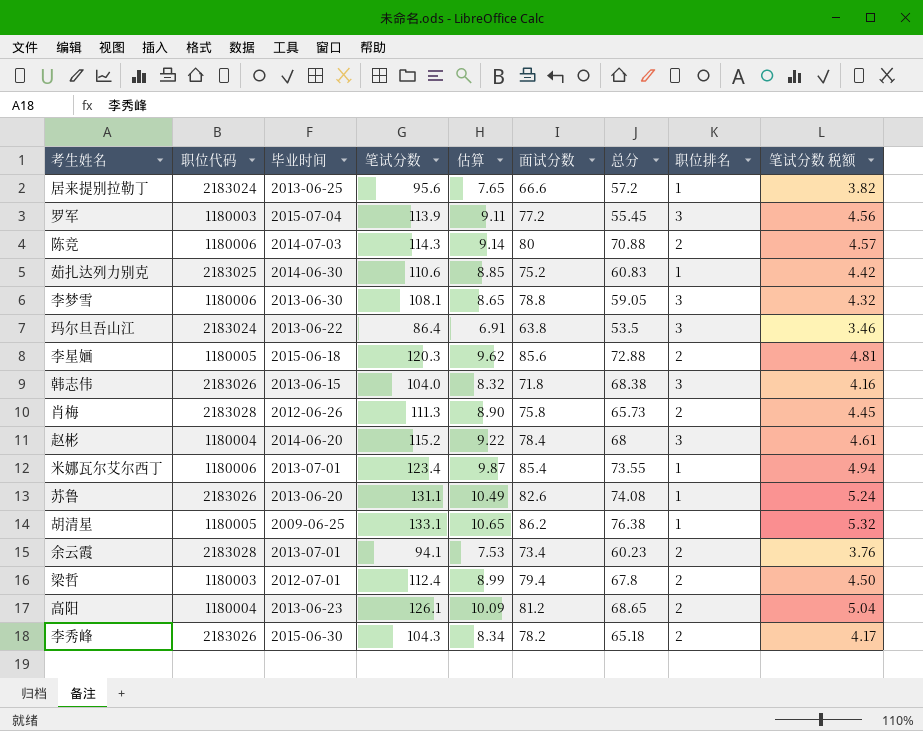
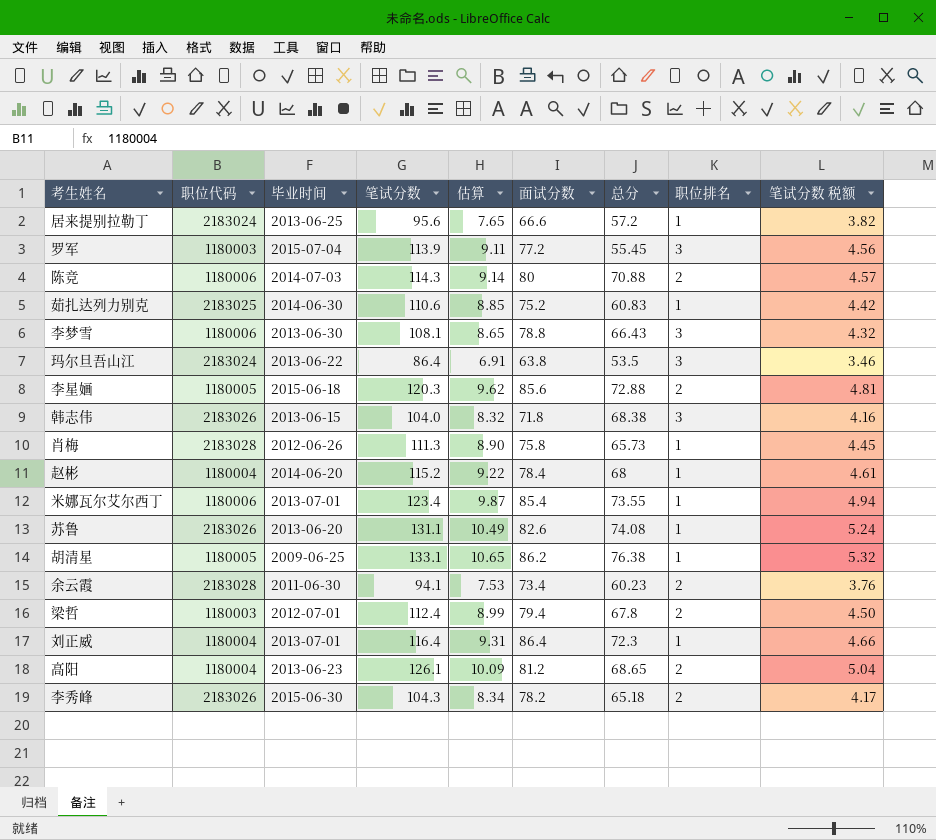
李梦雪 | 总分: 59.05 -> 66.43
肖梅 | 职位排名: 2 -> 1
赵彬 | 职位排名: 3 -> 1
余云霞 | 毕业时间: 2013-07-01 -> 2011-06-30
row 刘正威: none -> 1180004 | 2013-07-01 | 116.4 | 9.31 | 86.4 | 72.3 | 1 | 4.66

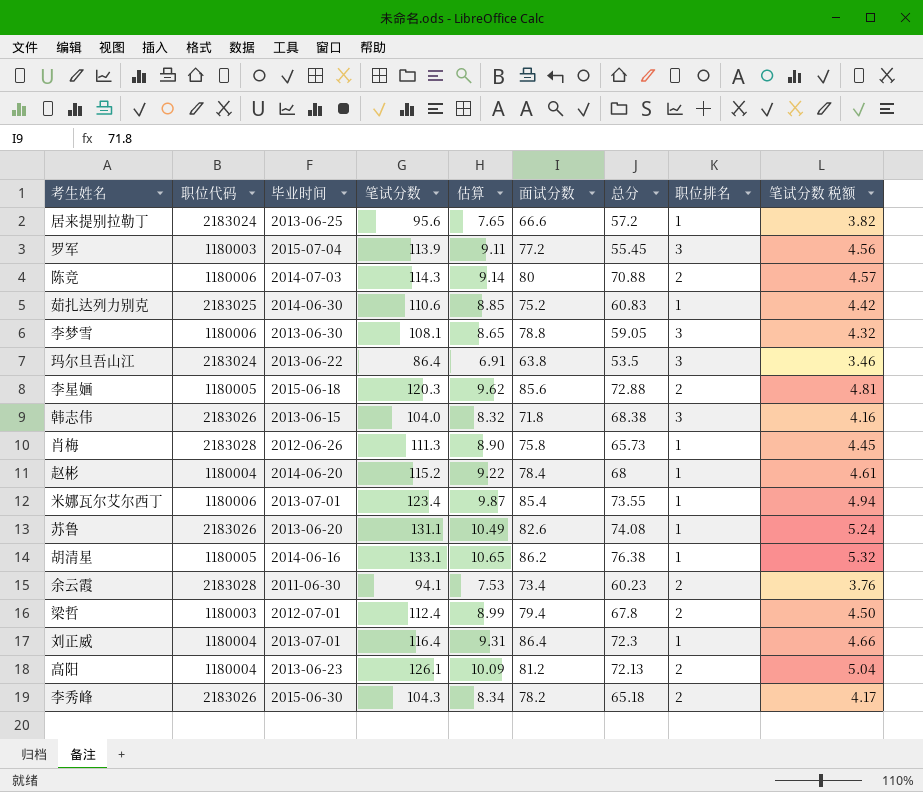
李梦雪 | 总分: 66.43 -> 59.05
胡清星 | 毕业时间: 2009-06-25 -> 2014-06-16
高阳 | 总分: 68.65 -> 72.13

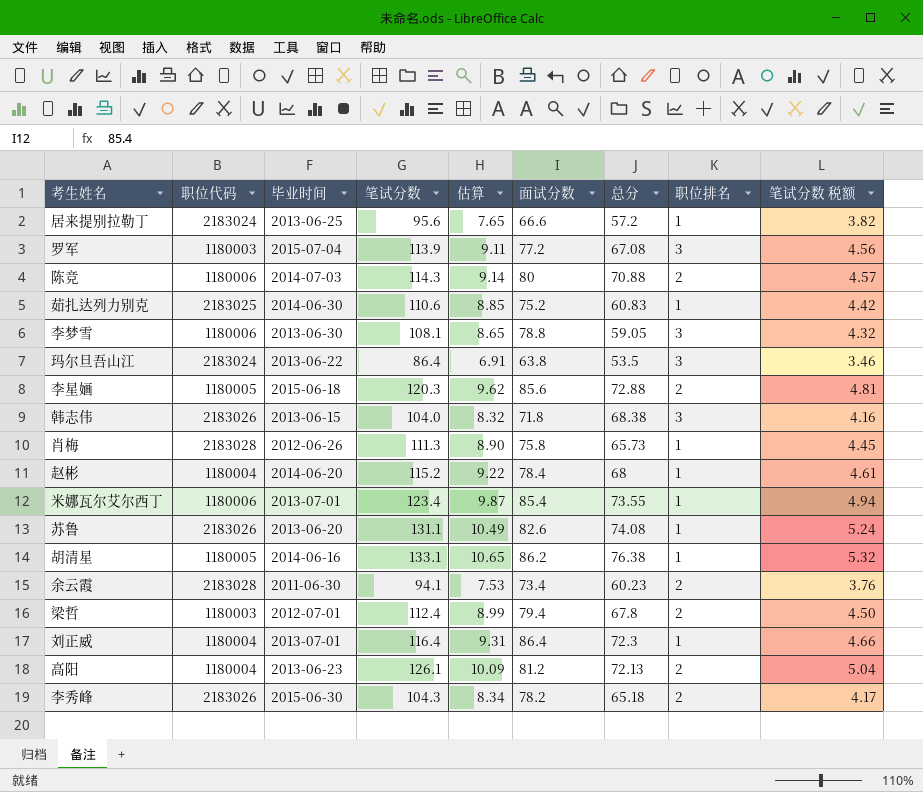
罗军 | 总分: 55.45 -> 67.08

